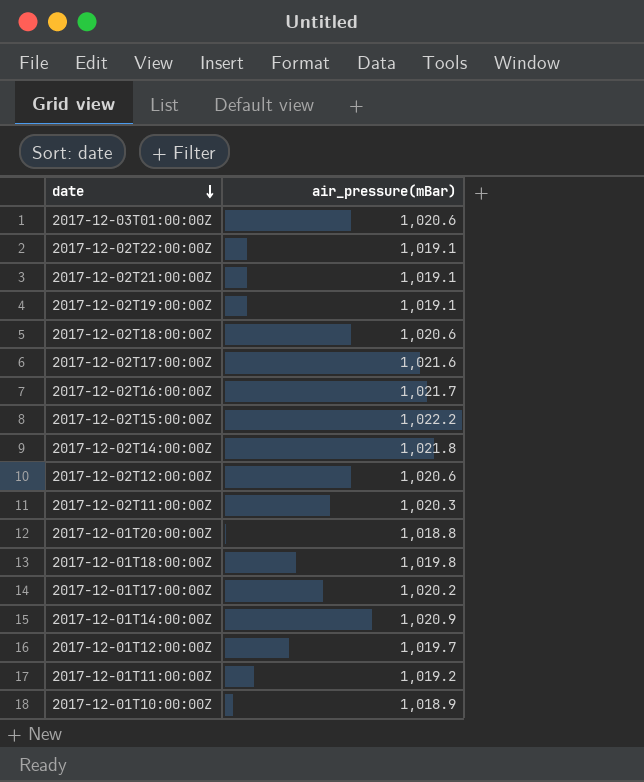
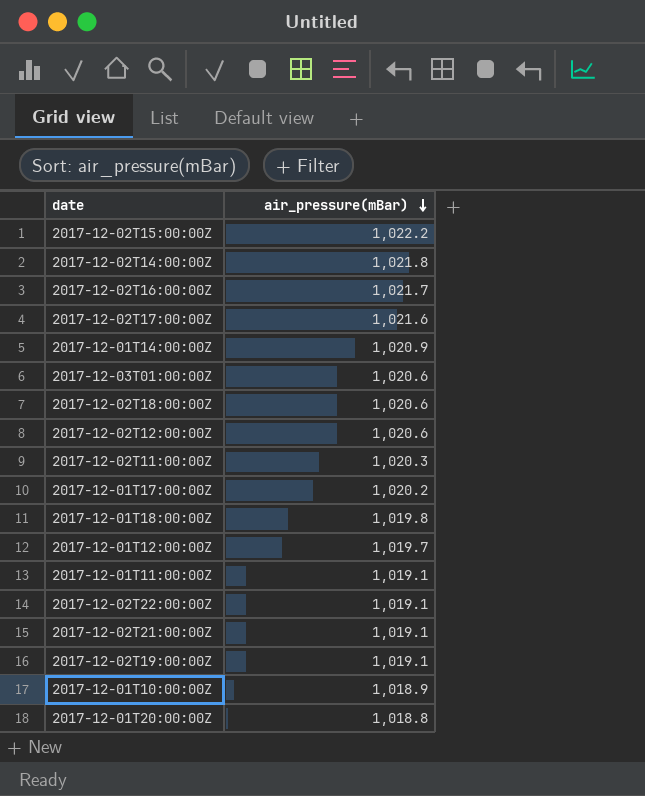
row order: date descending -> air_pressure(mBar) descending
2017-12-01T11:00:00Z | air_pressure(mBar): 1,019.2 -> 1,019.1

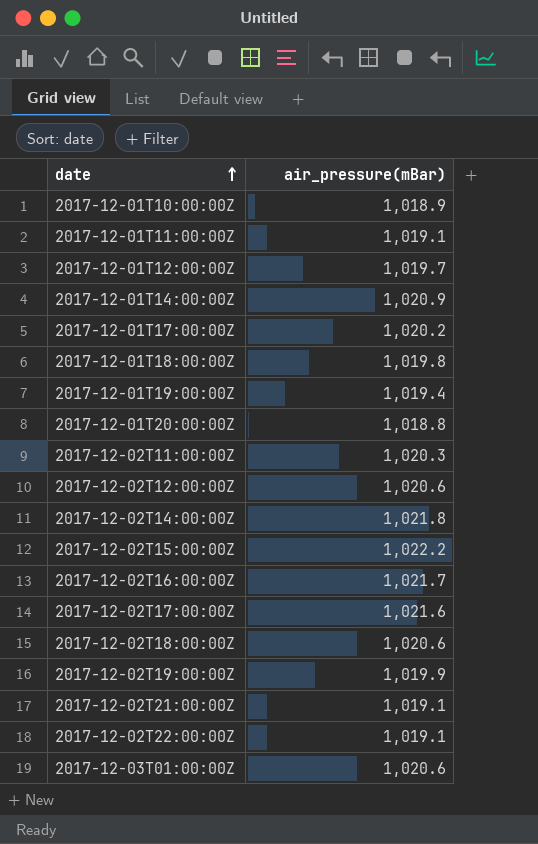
row order: air_pressure(mBar) descending -> date ascending
row 2017-12-01T19:00:00Z: none -> 1,019.4
2017-12-02T19:00:00Z | air_pressure(mBar): 1,019.1 -> 1,019.9

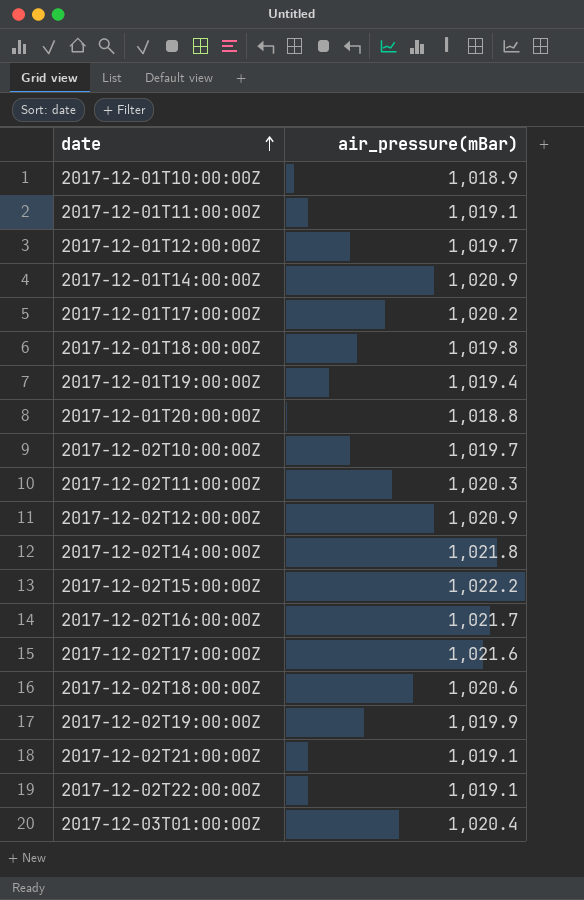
row 2017-12-02T10:00:00Z: none -> 1,019.7
2017-12-02T12:00:00Z | air_pressure(mBar): 1,020.6 -> 1,020.9
2017-12-03T01:00:00Z | air_pressure(mBar): 1,020.6 -> 1,020.4

